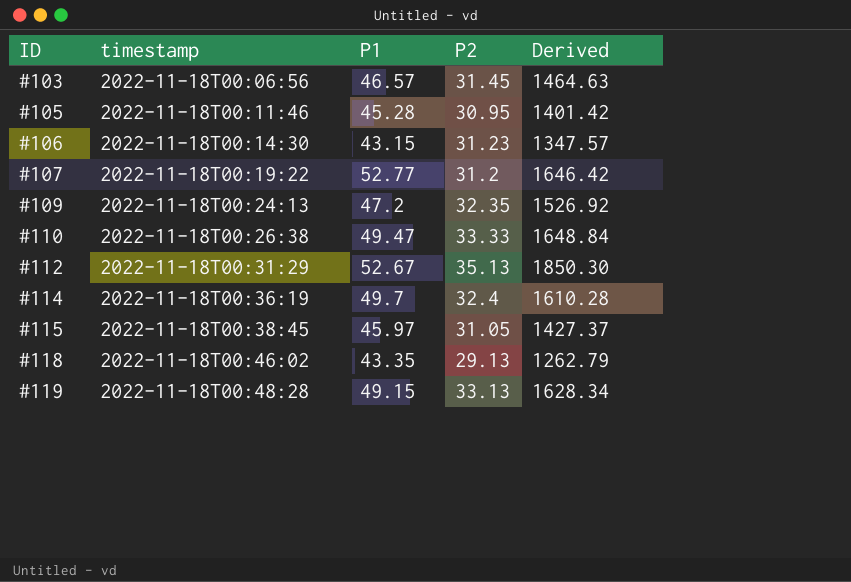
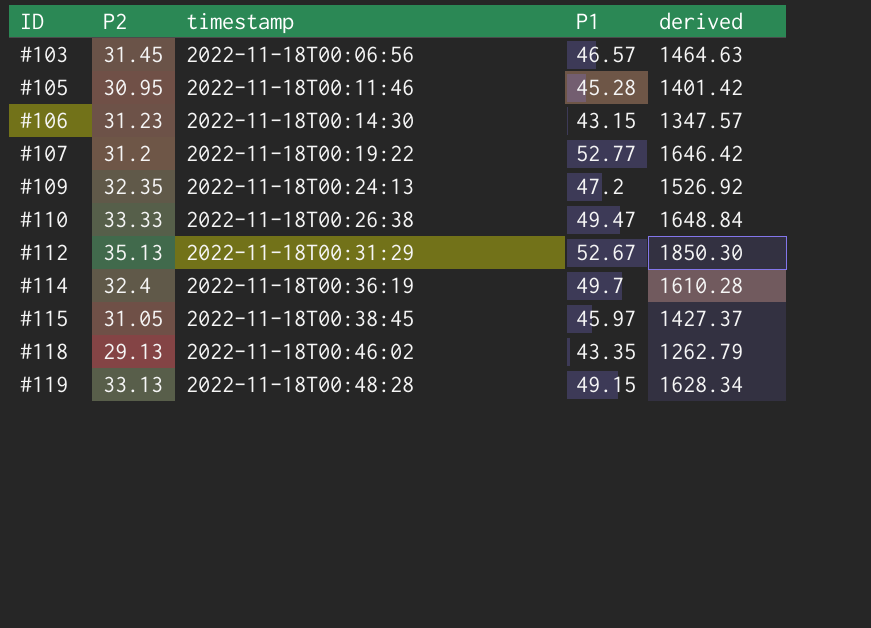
column P2 | position: 4 -> 2
column name: Derived -> derived

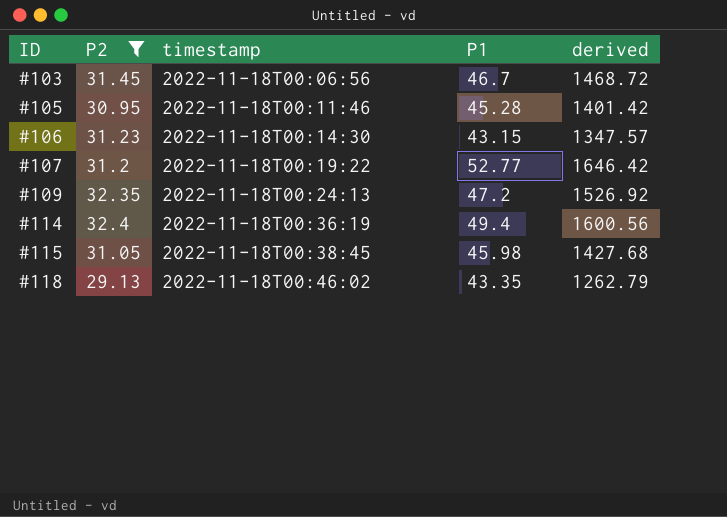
filter: none -> P2 <= 32.4
#103 | P1: 46.57 -> 46.7
#103 | derived: 1464.63 -> 1468.72
#114 | P1: 49.7 -> 49.4
#114 | derived: 1610.28 -> 1600.56
#115 | P1: 45.97 -> 45.98
#115 | derived: 1427.37 -> 1427.68

